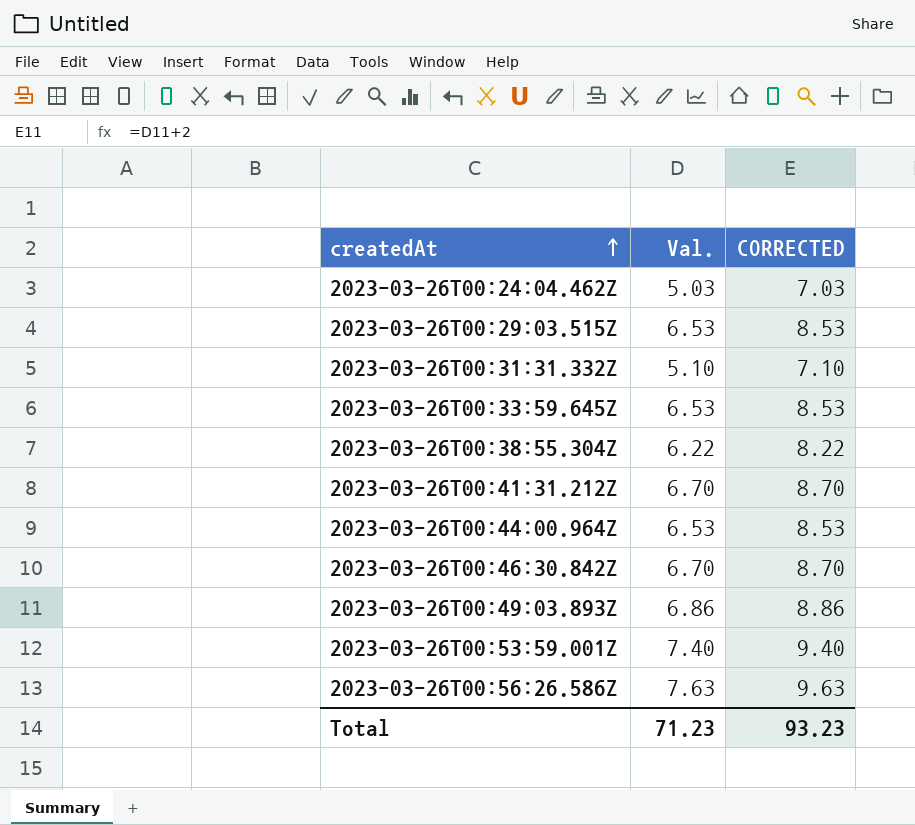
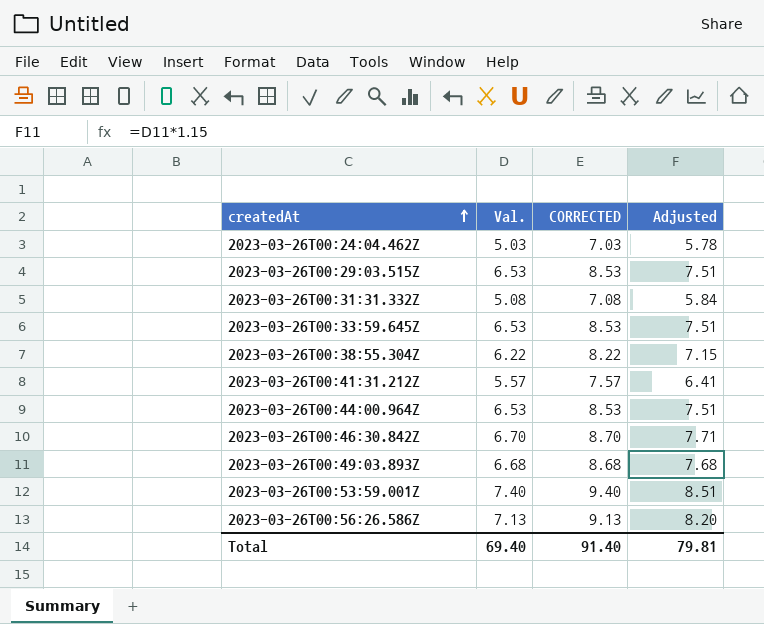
column Adjusted | formula: none -> [Val.] * 1.15
2023-03-26T00:31:31.332Z | Val.: 5.10 -> 5.08
2023-03-26T00:31:31.332Z | CORRECTED: 7.10 -> 7.08
2023-03-26T00:41:31.212Z | Val.: 6.70 -> 5.57
2023-03-26T00:41:31.212Z | CORRECTED: 8.70 -> 7.57
2023-03-26T00:49:03.893Z | Val.: 6.86 -> 6.68
2023-03-26T00:49:03.893Z | CORRECTED: 8.86 -> 8.68
2023-03-26T00:56:26.586Z | Val.: 7.63 -> 7.13
2023-03-26T00:56:26.586Z | CORRECTED: 9.63 -> 9.13
Total | Val.: 71.23 -> 69.40
Total | CORRECTED: 93.23 -> 91.40

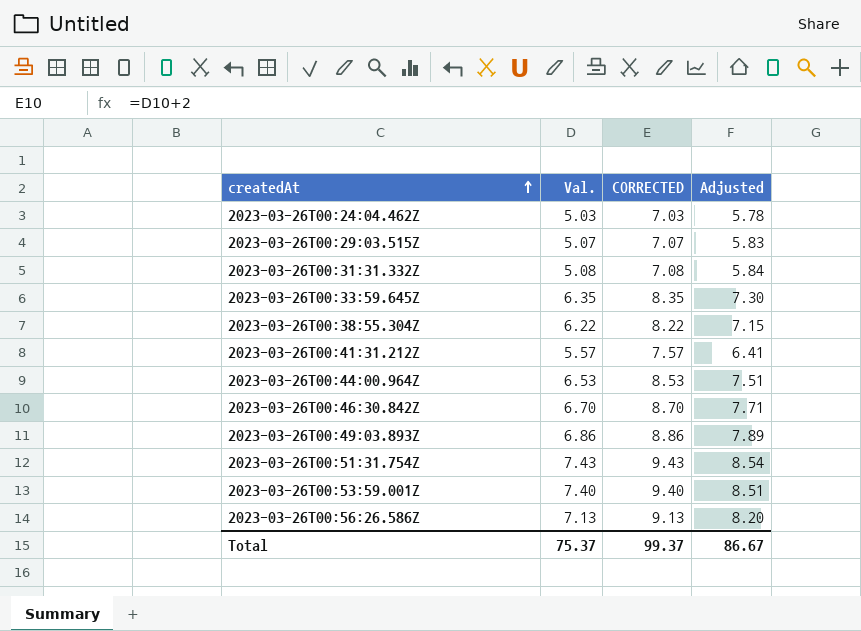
2023-03-26T00:29:03.515Z | Val.: 6.53 -> 5.07
2023-03-26T00:29:03.515Z | CORRECTED: 8.53 -> 7.07
2023-03-26T00:29:03.515Z | Adjusted: 7.51 -> 5.83
2023-03-26T00:33:59.645Z | Val.: 6.53 -> 6.35
2023-03-26T00:33:59.645Z | CORRECTED: 8.53 -> 8.35
2023-03-26T00:33:59.645Z | Adjusted: 7.51 -> 7.30
2023-03-26T00:49:03.893Z | Val.: 6.68 -> 6.86
2023-03-26T00:49:03.893Z | CORRECTED: 8.68 -> 8.86
2023-03-26T00:49:03.893Z | Adjusted: 7.68 -> 7.89
row 2023-03-26T00:51:31.754Z: none -> 7.43 | 9.43 | 8.54
Total | Val.: 69.40 -> 75.37
Total | CORRECTED: 91.40 -> 99.37
Total | Adjusted: 79.81 -> 86.67

